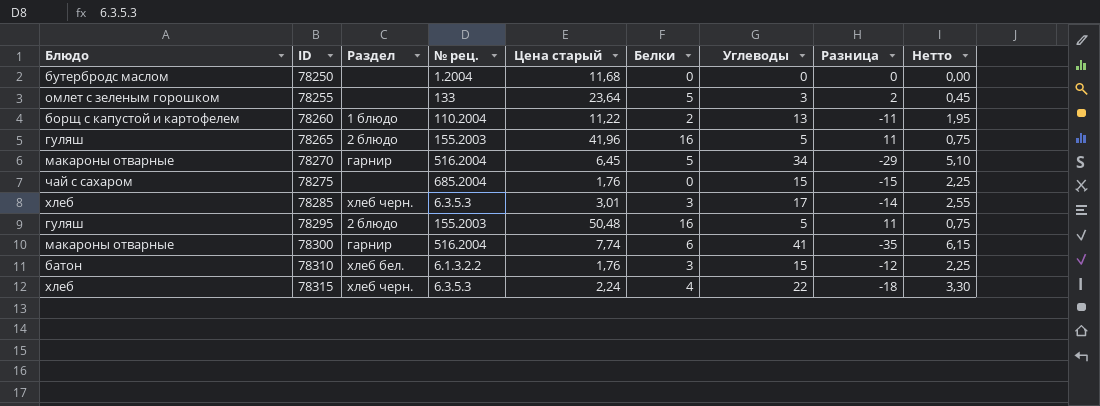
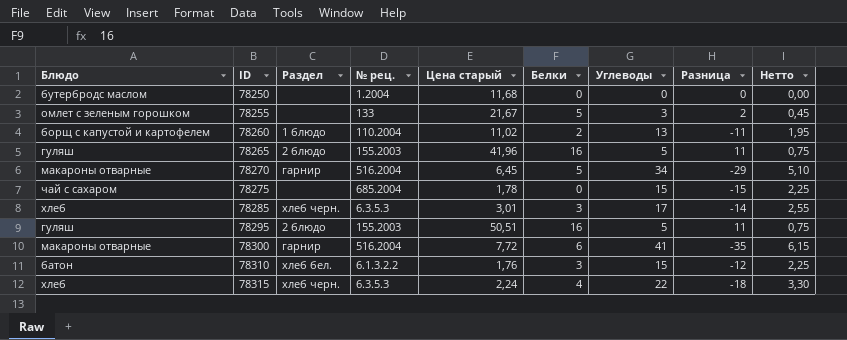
78255 | Цена старый: 23,64 -> 21,67
78260 | Цена старый: 11,22 -> 11,02
78275 | Цена старый: 1,76 -> 1,78
78295 | Цена старый: 50,48 -> 50,51
78300 | Цена старый: 7,74 -> 7,72

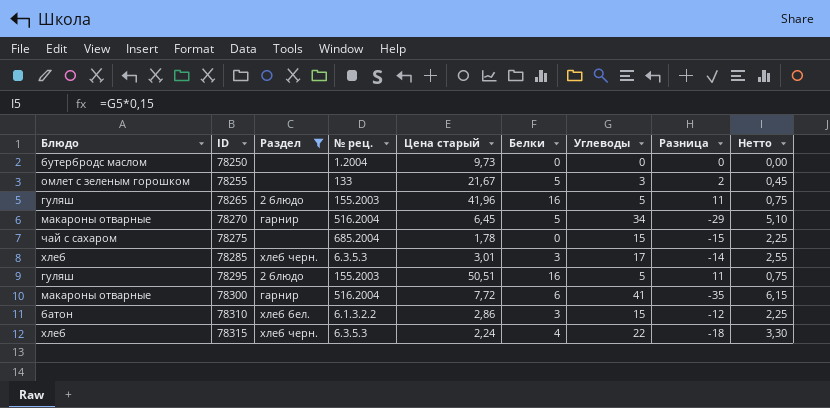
filter: none -> Раздел != 1 блюдо
78250 | Цена старый: 11,68 -> 9,73
78310 | Цена старый: 1,76 -> 2,86

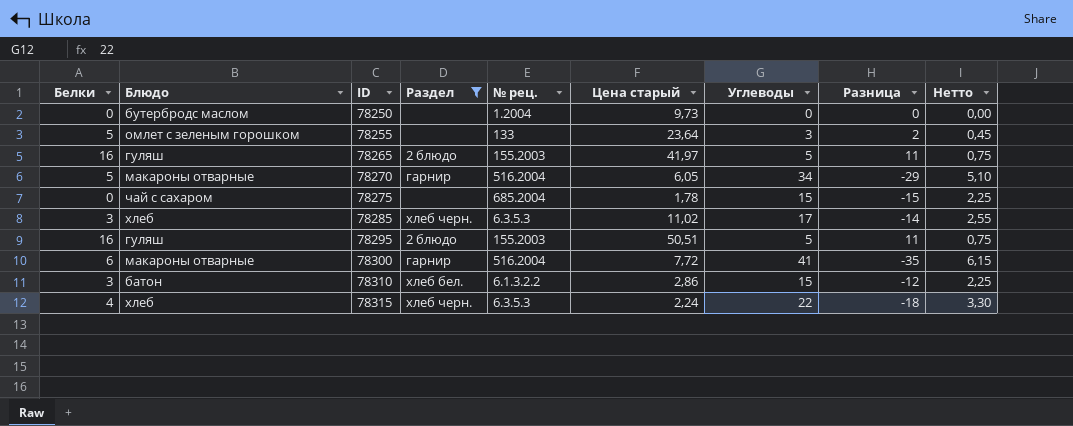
column Белки | position: 6 -> 1
78255 | Цена старый: 21,67 -> 23,64
78265 | Цена старый: 41,96 -> 41,97
78270 | Цена старый: 6,45 -> 6,05
78285 | Цена старый: 3,01 -> 11,02

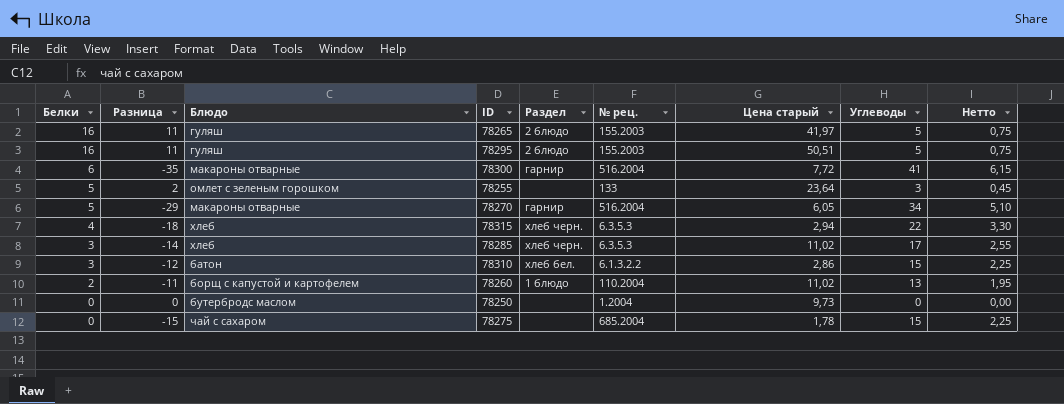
filter: Раздел != 1 блюдо -> none
row order: ID ascending -> Белки descending
column Разница | position: 8 -> 2
78315 | Цена старый: 2,24 -> 2,94

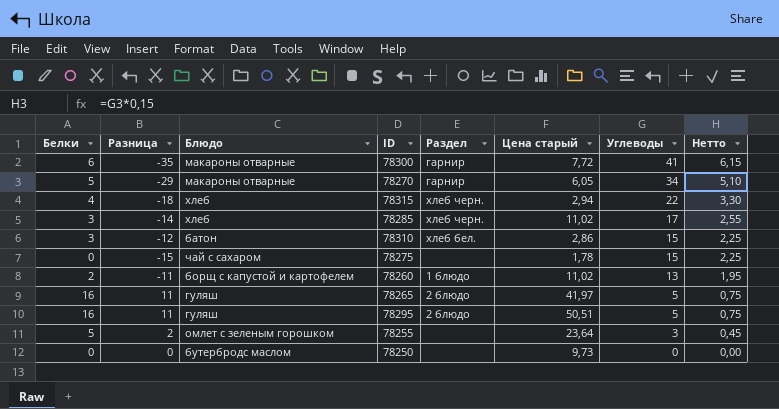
row order: Белки descending -> Углеводы descending
column № рец. | position: 6 -> none

